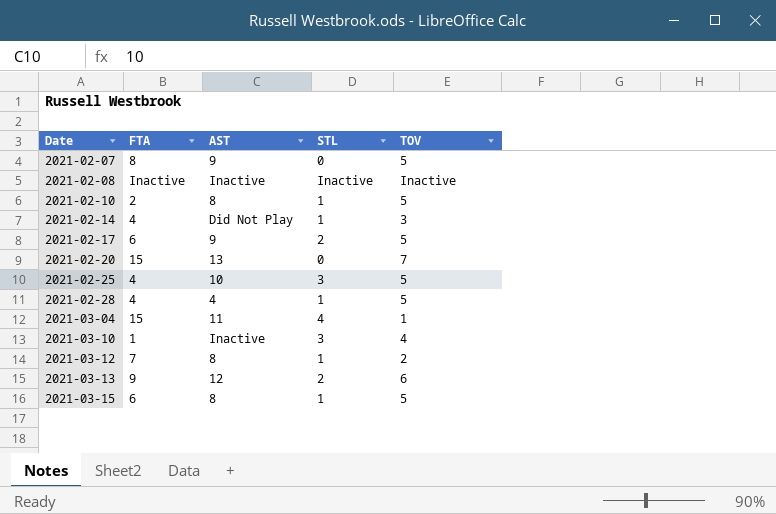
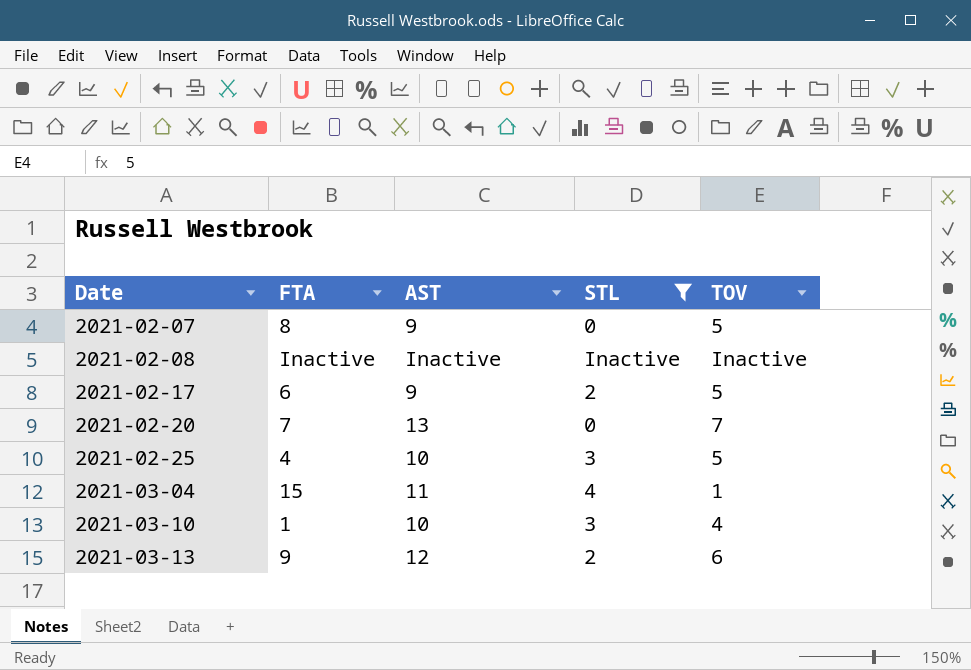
filter: none -> STL != 1
2021-02-20 | FTA: 15 -> 7
2021-03-10 | AST: Inactive -> 10

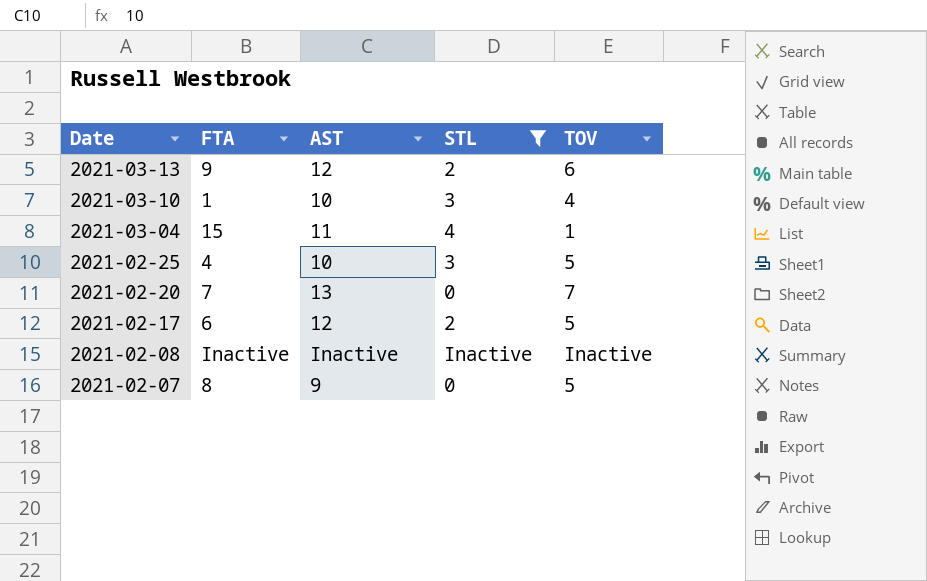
row order: Date ascending -> Date descending
2021-02-17 | AST: 9 -> 12

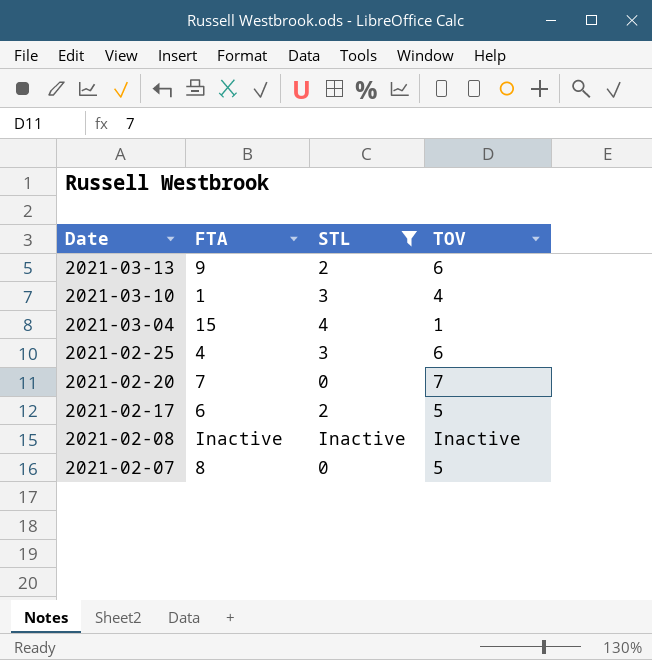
column AST | position: 3 -> none
2021-02-25 | TOV: 5 -> 6

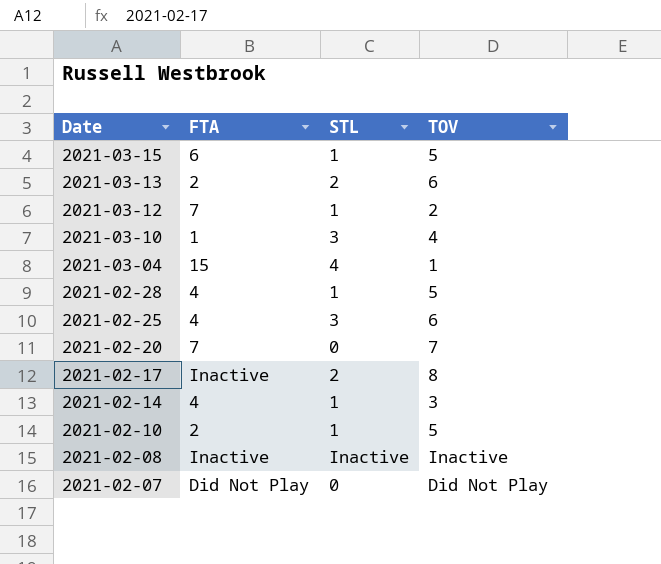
filter: STL != 1 -> none
2021-03-13 | FTA: 9 -> 2
2021-02-17 | FTA: 6 -> Inactive
2021-02-17 | TOV: 5 -> 8
2021-02-07 | FTA: 8 -> Did Not Play
2021-02-07 | TOV: 5 -> Did Not Play

